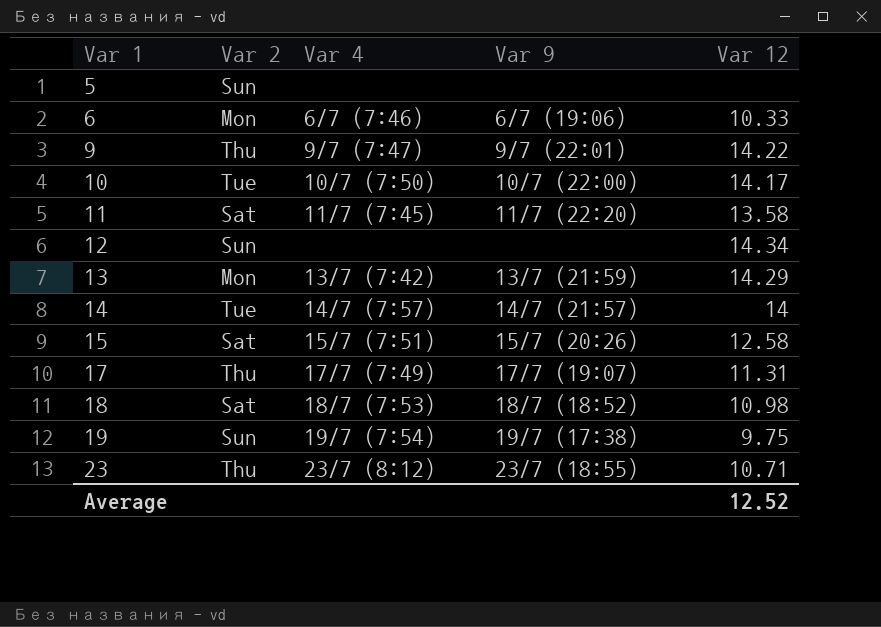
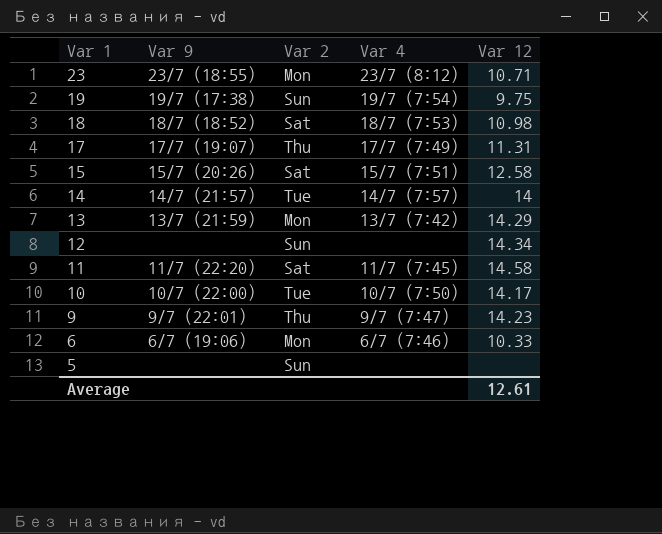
row order: Var 1 ascending -> Var 1 descending
column Var 9 | position: 4 -> 2
23 | Var 2: Thu -> Mon
11 | Var 12: 13.58 -> 14.58
9 | Var 12: 14.22 -> 14.23
Average | Var 12: 12.52 -> 12.61

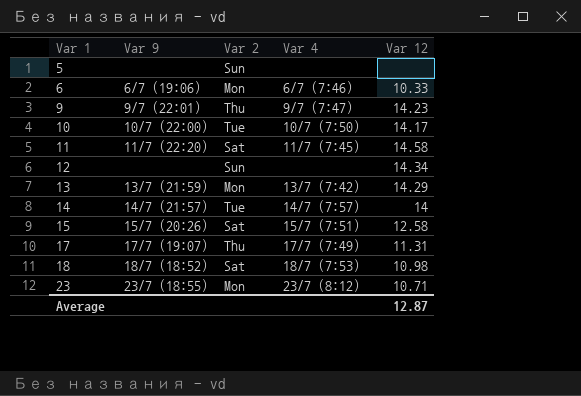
row order: Var 1 descending -> Var 1 ascending
row 19: 19/7 (17:38) | Sun | 19/7 (7:54) | 9.75 -> none
Average | Var 12: 12.61 -> 12.87

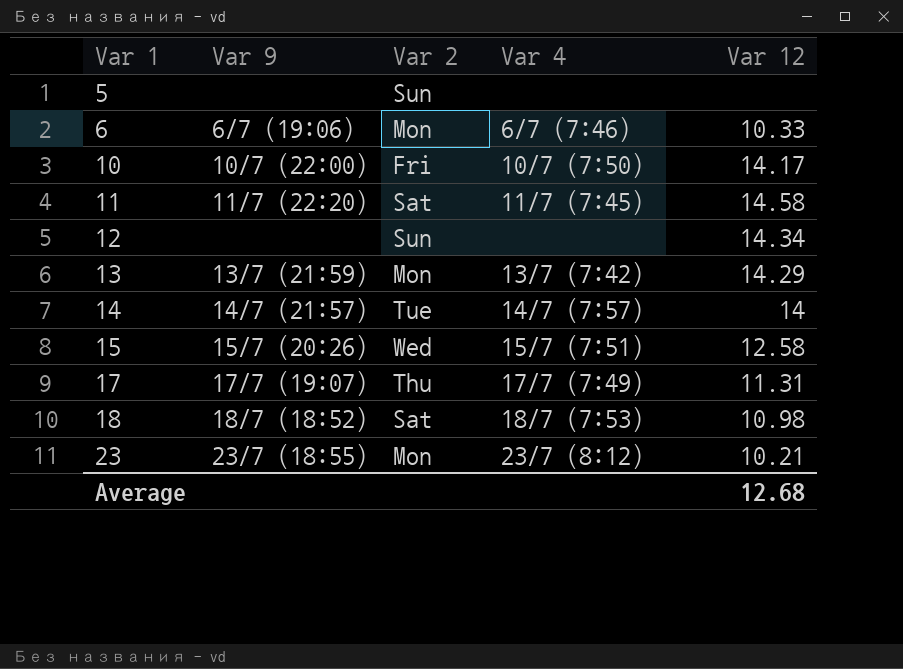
row 9: 9/7 (22:01) | Thu | 9/7 (7:47) | 14.23 -> none
10 | Var 2: Tue -> Fri
15 | Var 2: Sat -> Wed
23 | Var 12: 10.71 -> 10.21
Average | Var 12: 12.87 -> 12.68

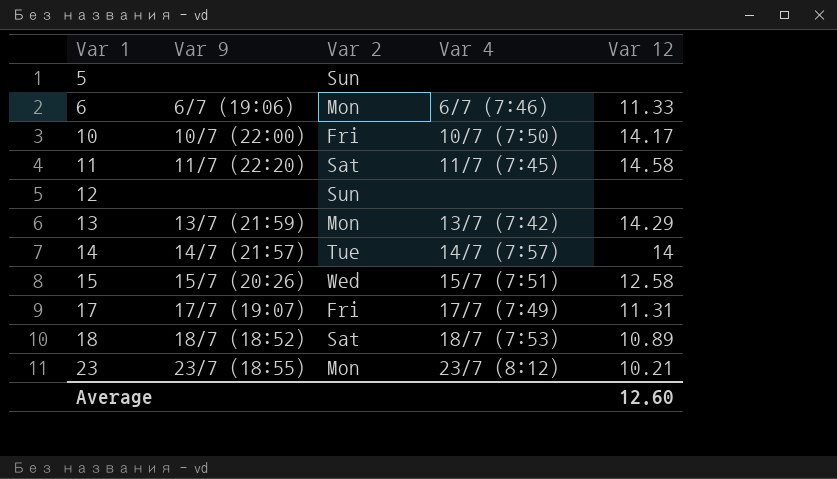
6 | Var 12: 10.33 -> 11.33
12 | Var 12: 14.34 -> none
17 | Var 2: Thu -> Fri
18 | Var 12: 10.98 -> 10.89
Average | Var 12: 12.68 -> 12.60

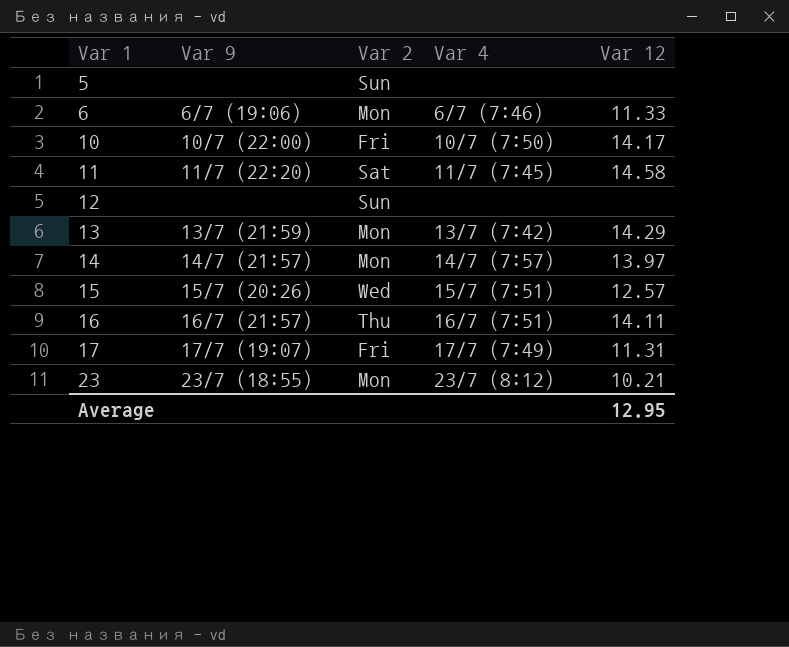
row 18: 18/7 (18:52) | Sat | 18/7 (7:53) | 10.89 -> none
14 | Var 2: Tue -> Mon
14 | Var 12: 14 -> 13.97
15 | Var 12: 12.58 -> 12.57
row 16: none -> 16/7 (21:57) | Thu | 16/7 (7:51) | 14.11
Average | Var 12: 12.60 -> 12.95

